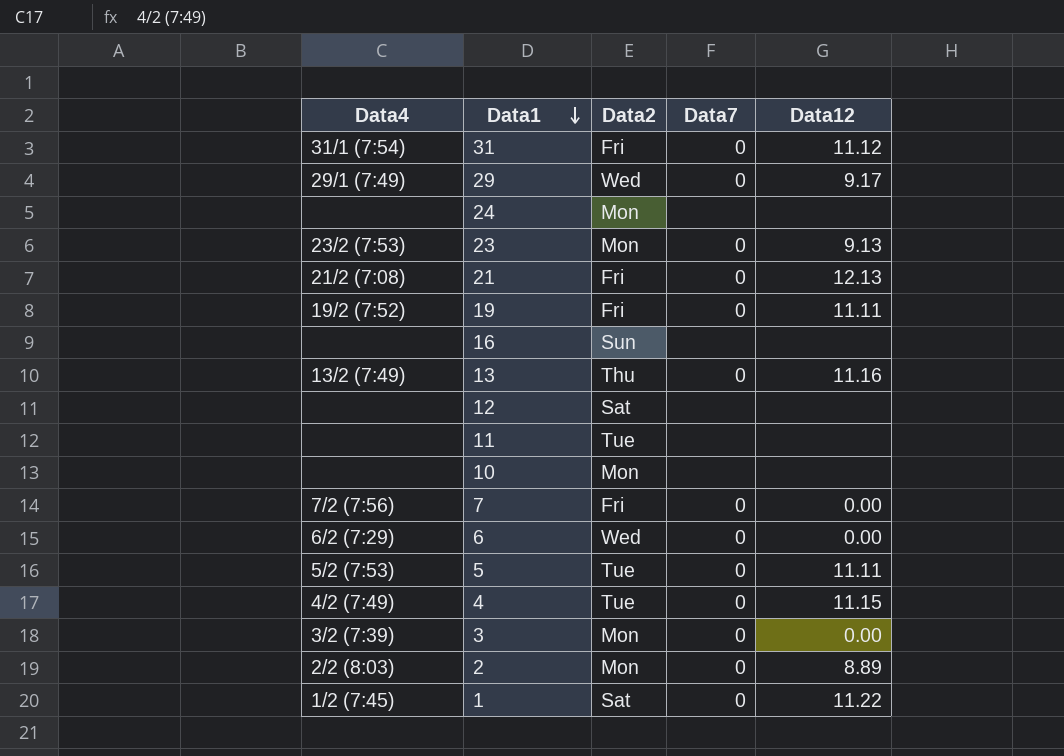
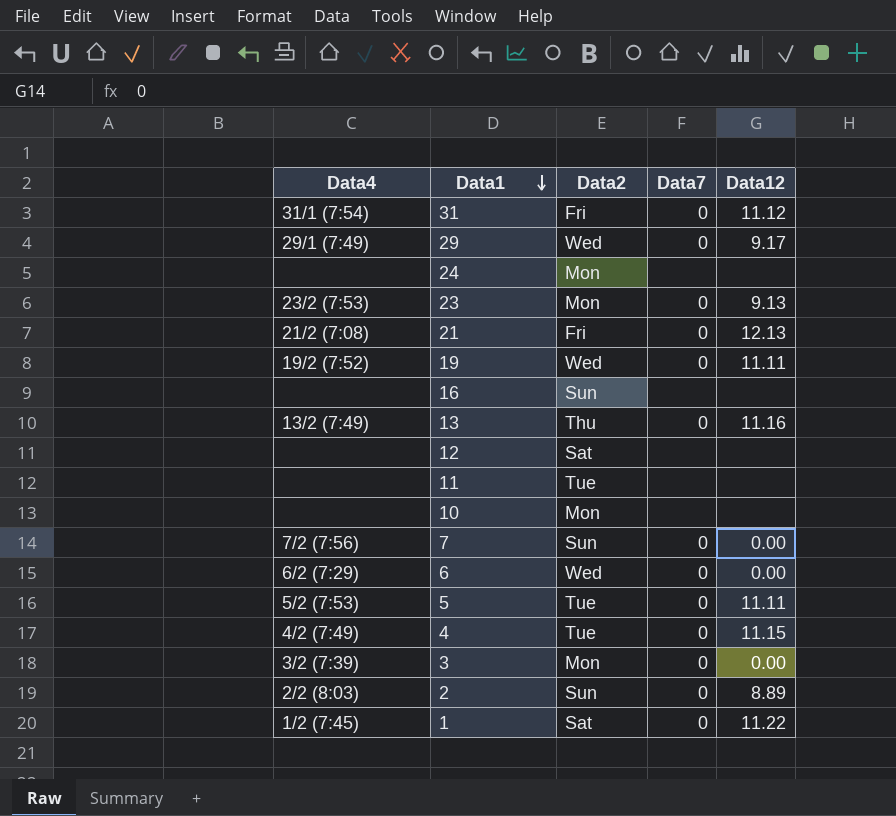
19 | Data2: Fri -> Wed
7 | Data2: Fri -> Sun
2 | Data2: Mon -> Sun

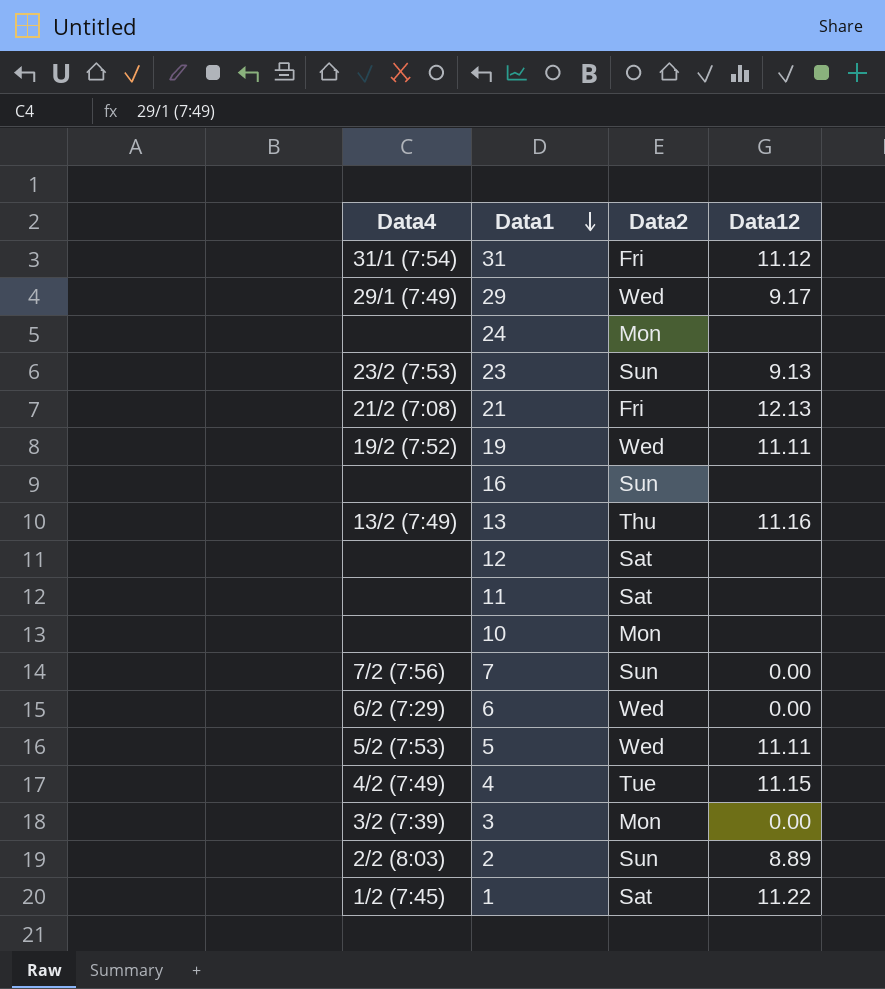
column Data7 | position: 4 -> none
23 | Data2: Mon -> Sun
11 | Data2: Tue -> Sat
5 | Data2: Tue -> Wed

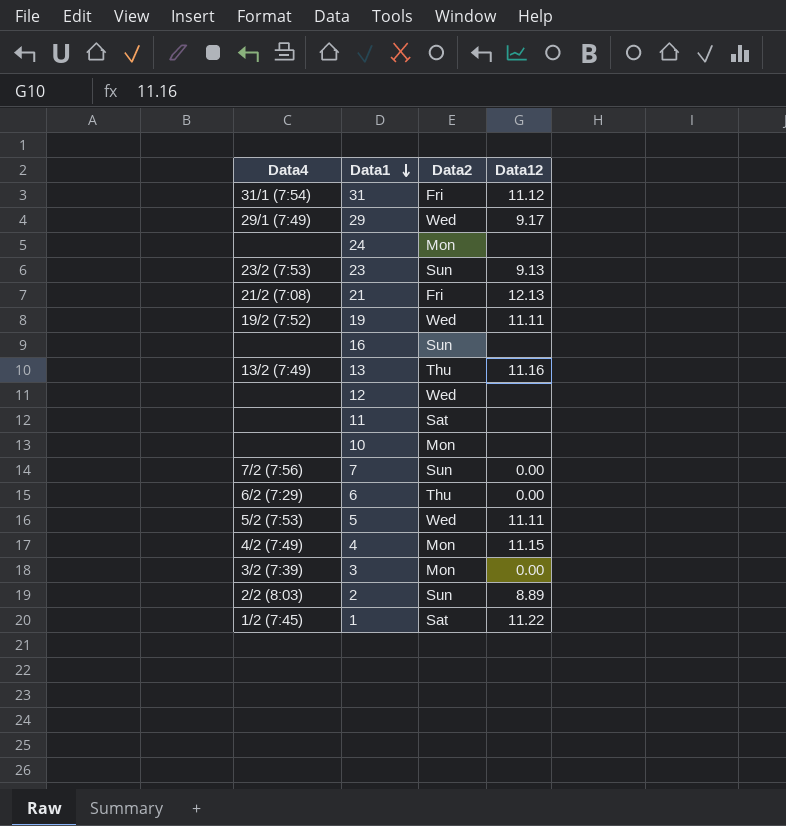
12 | Data2: Sat -> Wed
6 | Data2: Wed -> Thu
4 | Data2: Tue -> Mon

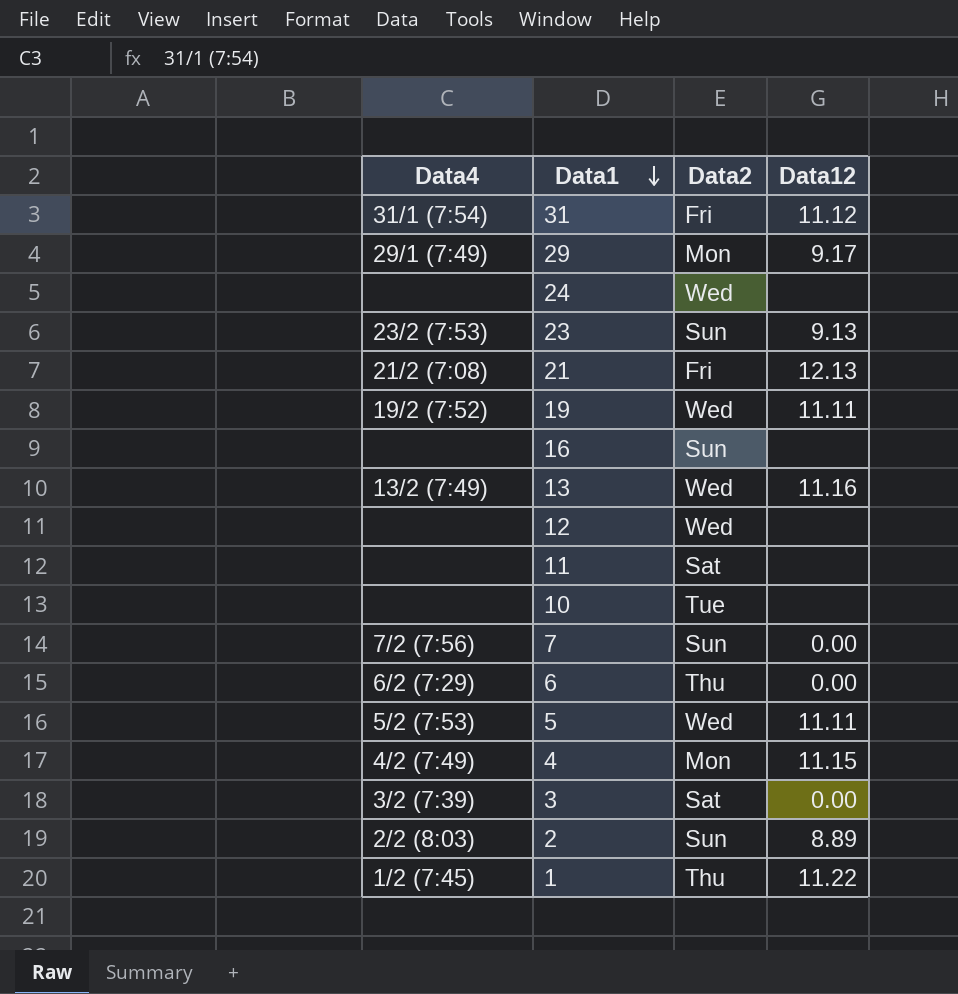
29 | Data2: Wed -> Mon
24 | Data2: Mon -> Wed
13 | Data2: Thu -> Wed
10 | Data2: Mon -> Tue
3 | Data2: Mon -> Sat
1 | Data2: Sat -> Thu

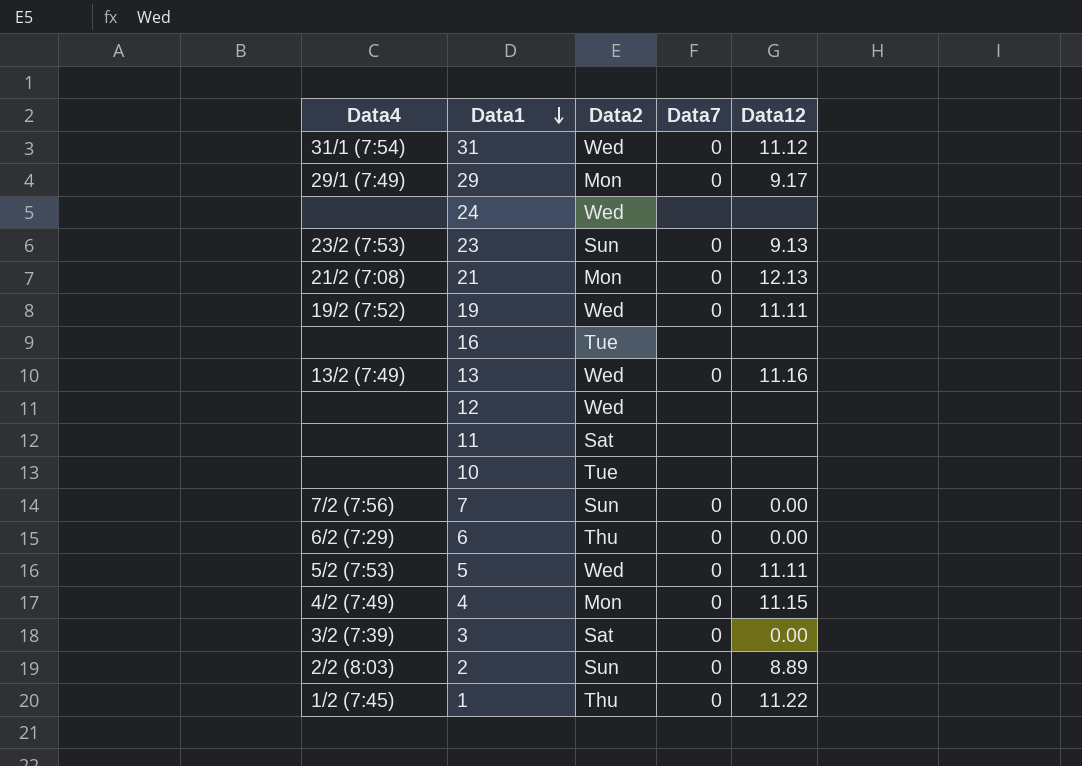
column Data7 | position: none -> 4
31 | Data2: Fri -> Wed
21 | Data2: Fri -> Mon
16 | Data2: Sun -> Tue

